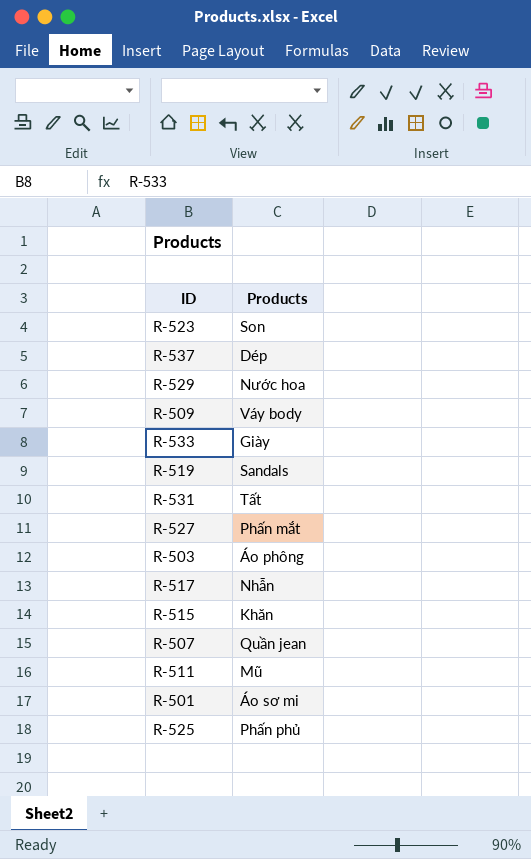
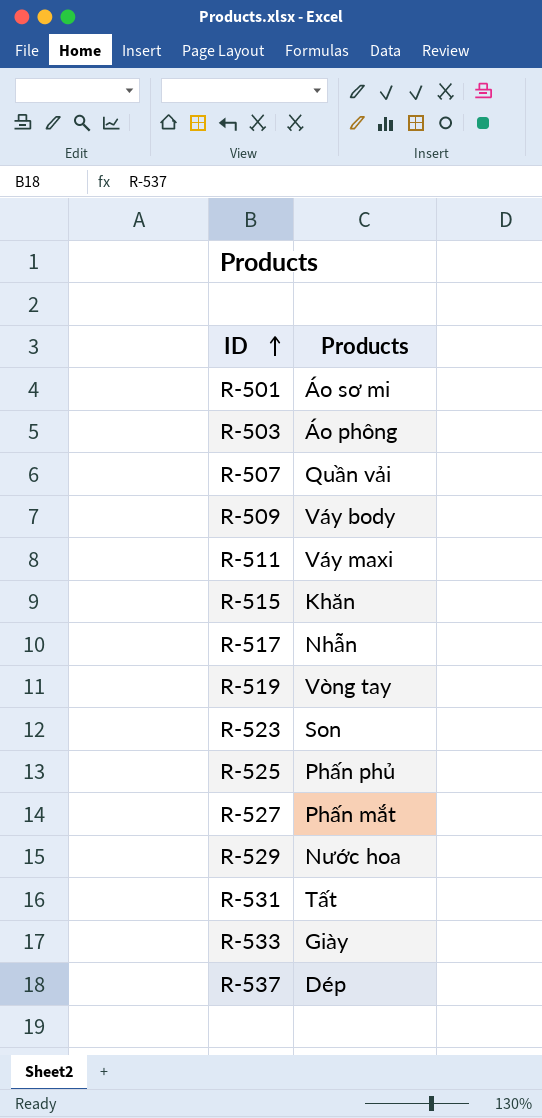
row order: none -> ID ascending
R-507 | Products: Quần jean -> Quần vải
R-511 | Products: Mũ -> Váy maxi
R-519 | Products: Sandals -> Vòng tay

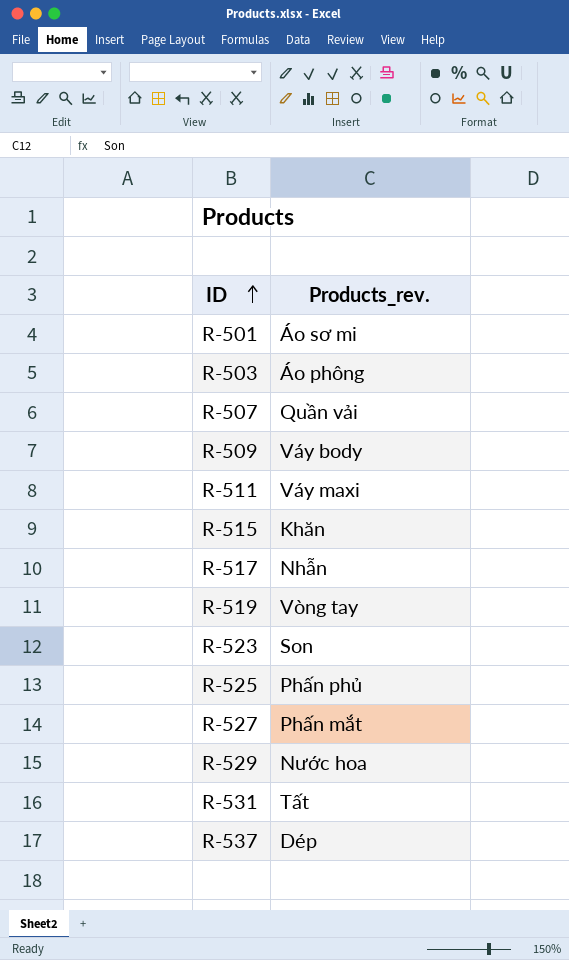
column name: Products -> Products_rev.
row R-533: Giày -> none

